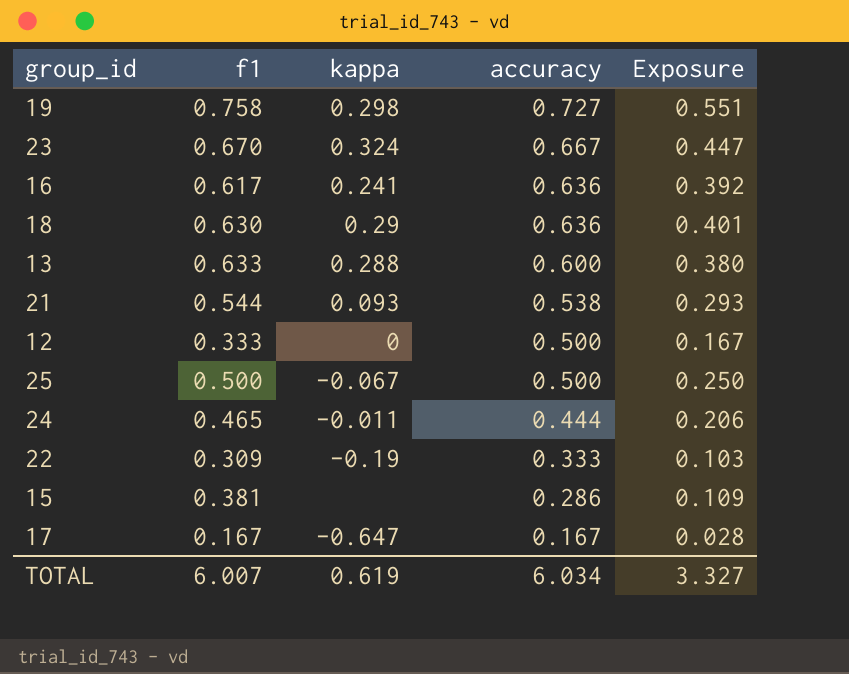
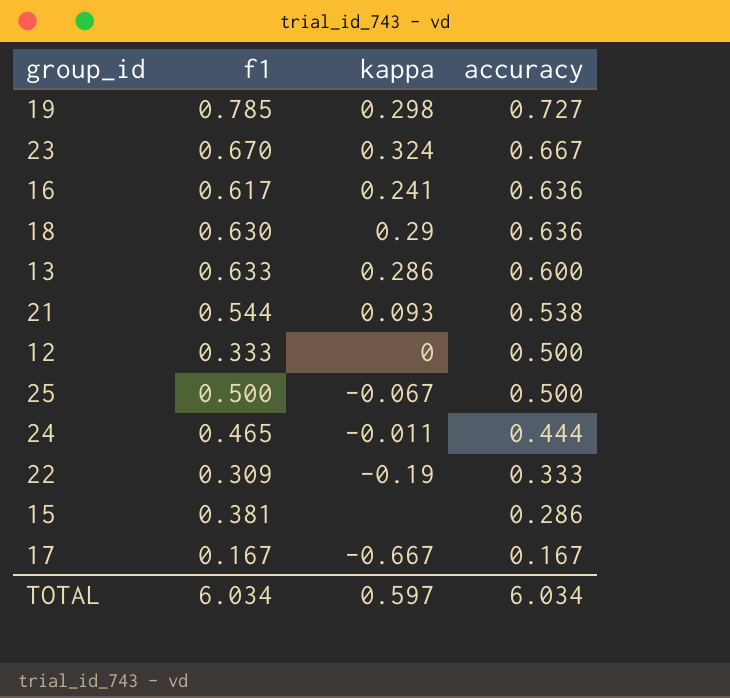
column Exposure | formula: [f1] * [accuracy] -> none
19 | f1: 0.758 -> 0.785
13 | kappa: 0.288 -> 0.286
17 | kappa: -0.647 -> -0.667
TOTAL | f1: 6.007 -> 6.034
TOTAL | kappa: 0.619 -> 0.597

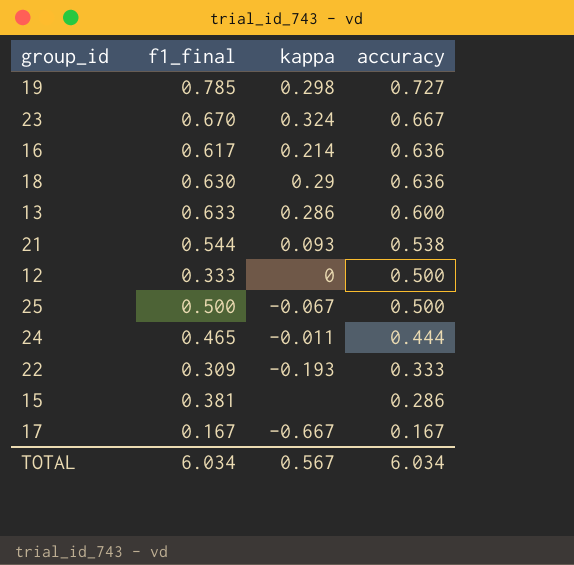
column name: f1 -> f1_final
16 | kappa: 0.241 -> 0.214
22 | kappa: -0.19 -> -0.193
TOTAL | kappa: 0.597 -> 0.567

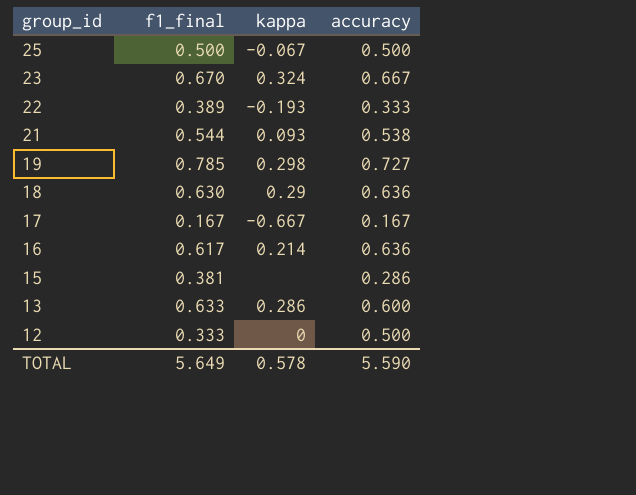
row order: accuracy descending -> group_id descending
row 24: 0.465 | -0.011 | 0.444 -> none
22 | f1_final: 0.309 -> 0.389
TOTAL | f1_final: 6.034 -> 5.649
TOTAL | kappa: 0.567 -> 0.578
TOTAL | accuracy: 6.034 -> 5.590

